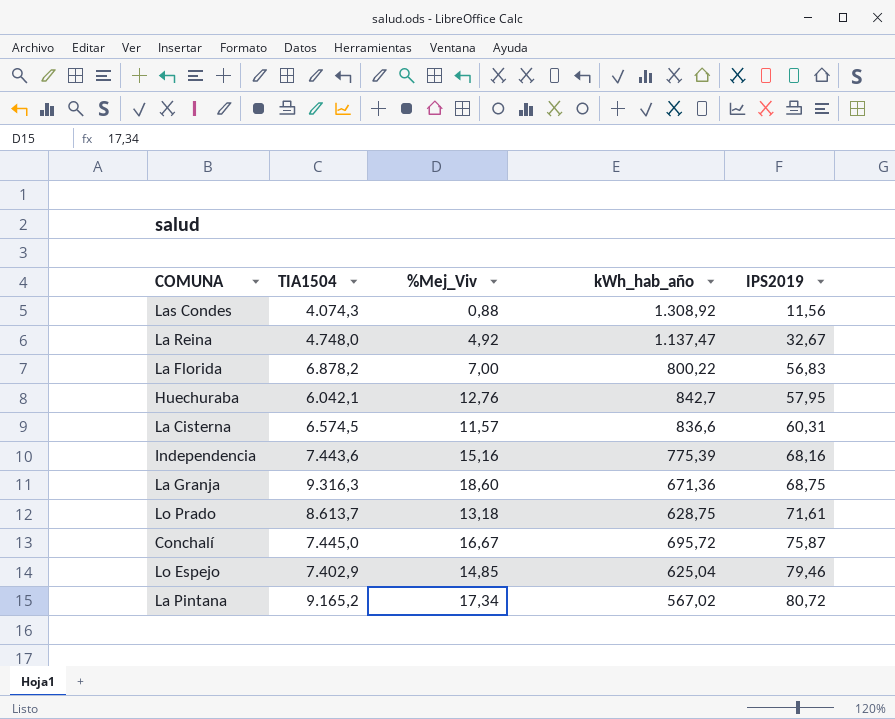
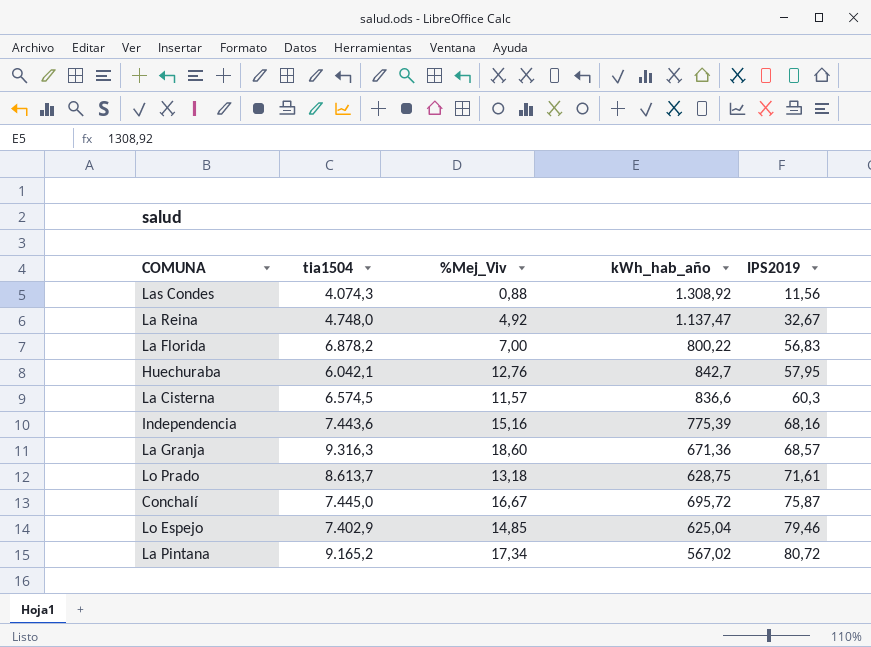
column name: TIA1504 -> tia1504
La Cisterna | IPS2019: 60,31 -> 60,3
La Granja | IPS2019: 68,75 -> 68,57

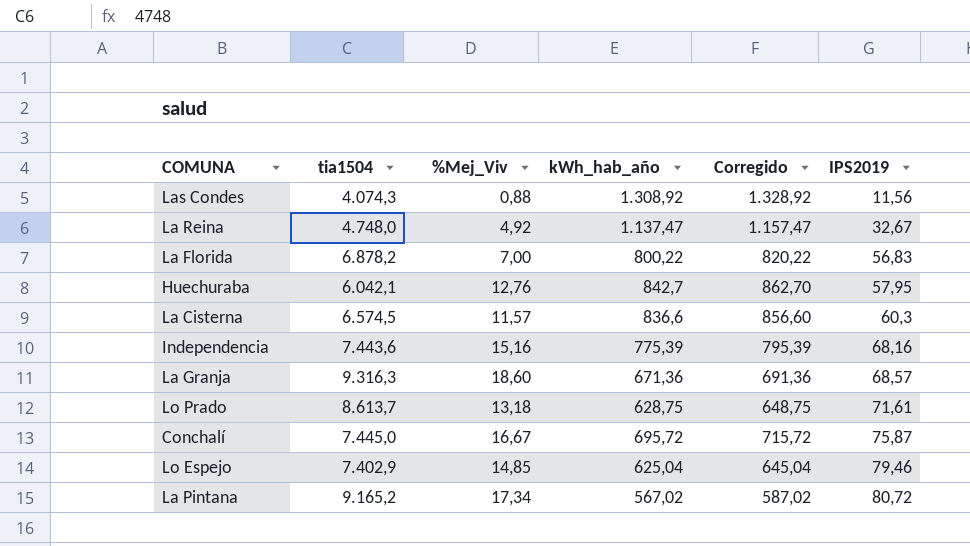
column Corregido | formula: none -> [kWh_hab_año] + 20

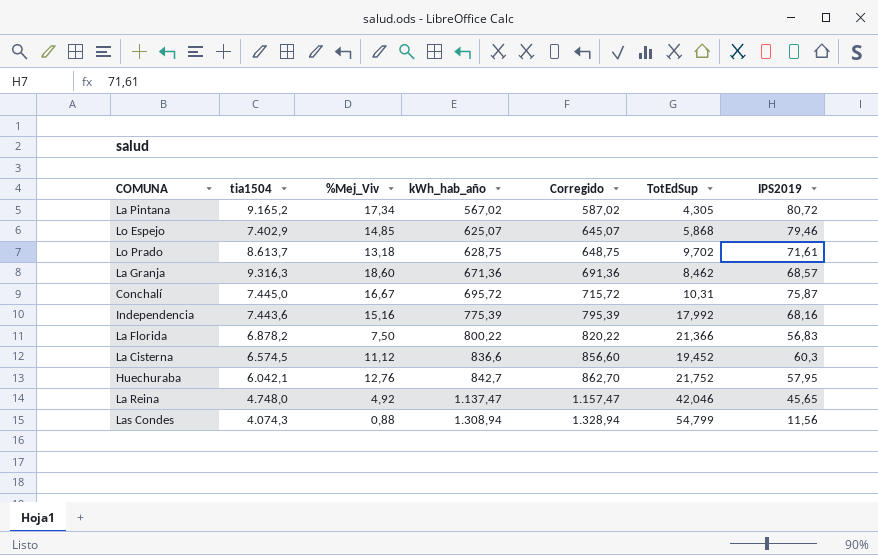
row order: IPS2019 ascending -> kWh_hab_año ascending
column TotEdSup | position: none -> 6
Lo Espejo | kWh_hab_año: 625,04 -> 625,07
Lo Espejo | Corregido: 645,04 -> 645,07
La Florida | %Mej_Viv: 7,00 -> 7,50
La Cisterna | %Mej_Viv: 11,57 -> 11,12
La Reina | IPS2019: 32,67 -> 45,65
Las Condes | kWh_hab_año: 1.308,92 -> 1.308,94
Las Condes | Corregido: 1.328,92 -> 1.328,94

